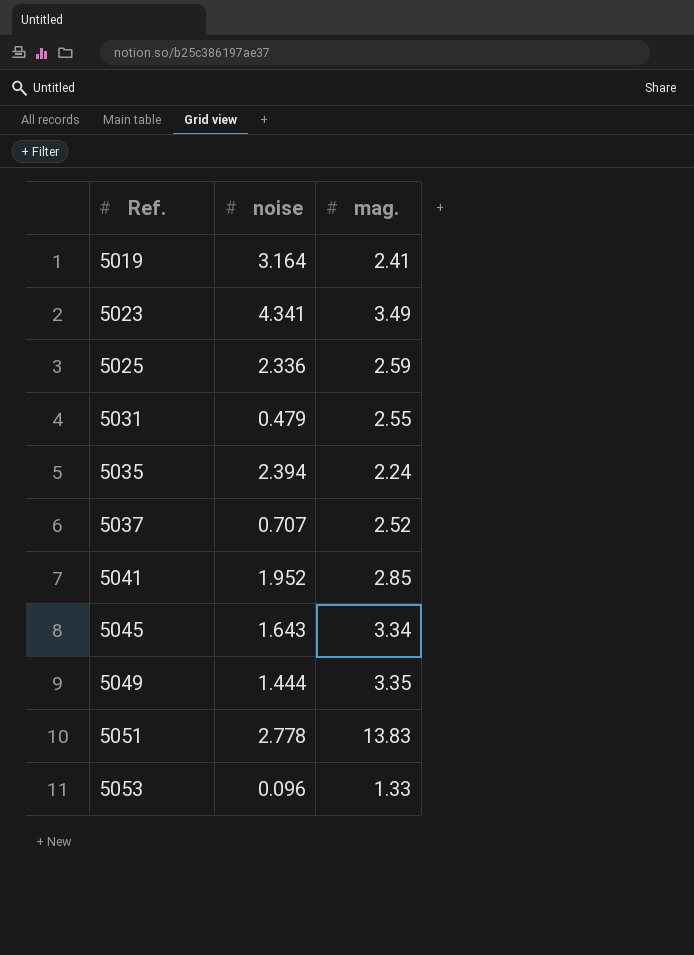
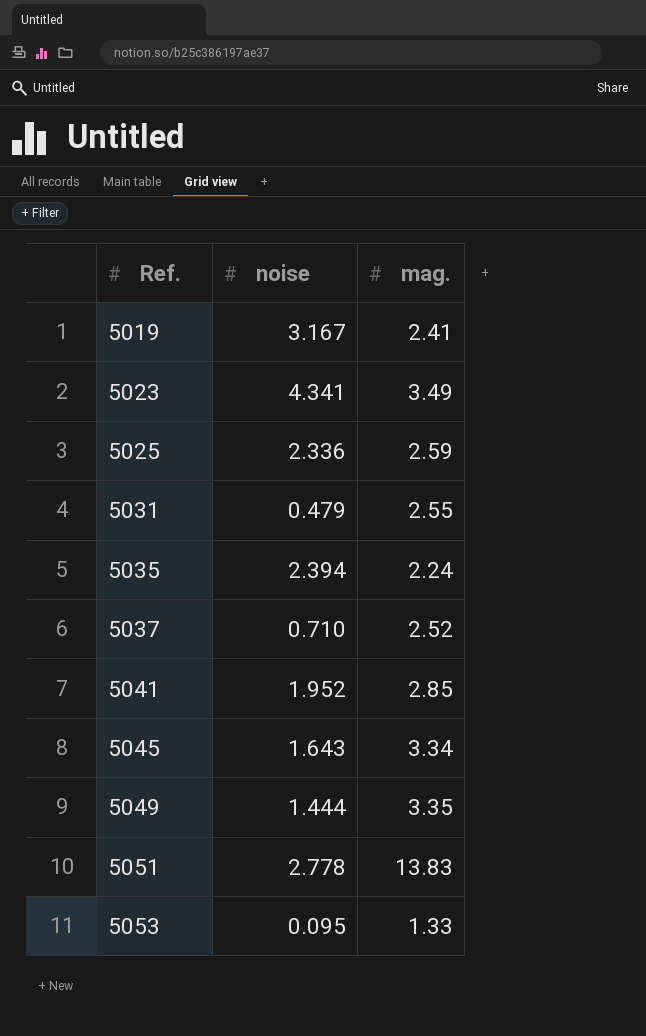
5019 | noise: 3.164 -> 3.167
5037 | noise: 0.707 -> 0.710
5053 | noise: 0.096 -> 0.095

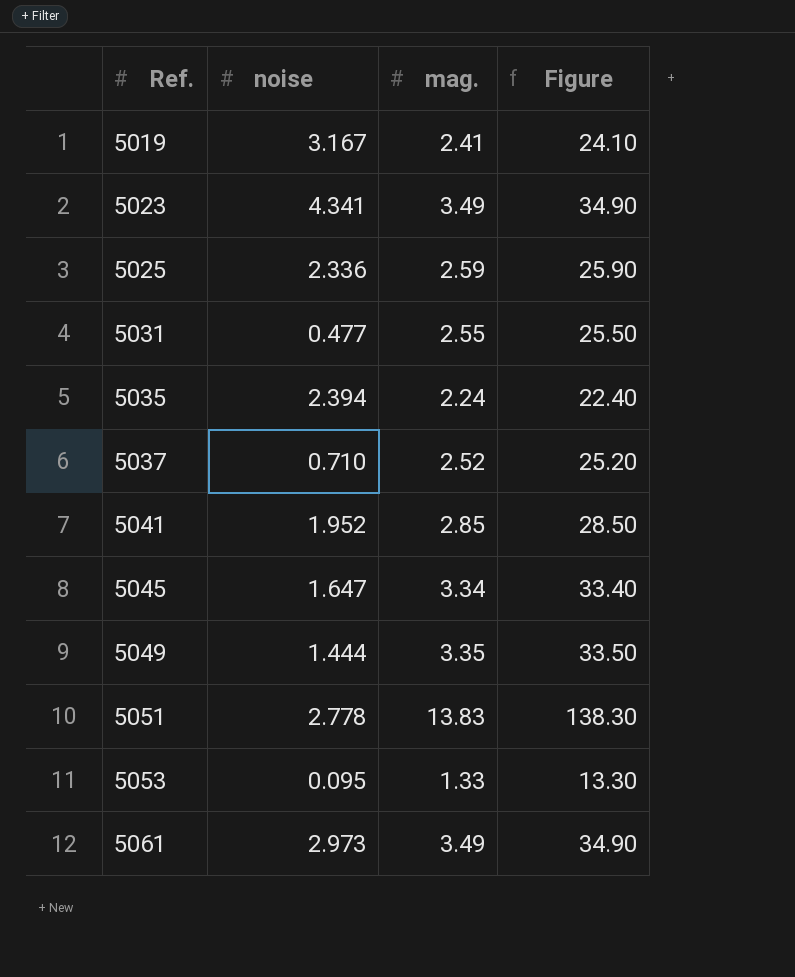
column Figure | formula: none -> [mag.] * 10
5031 | noise: 0.479 -> 0.477
5045 | noise: 1.643 -> 1.647
row 5061: none -> 2.973 | 3.49 | 34.90

